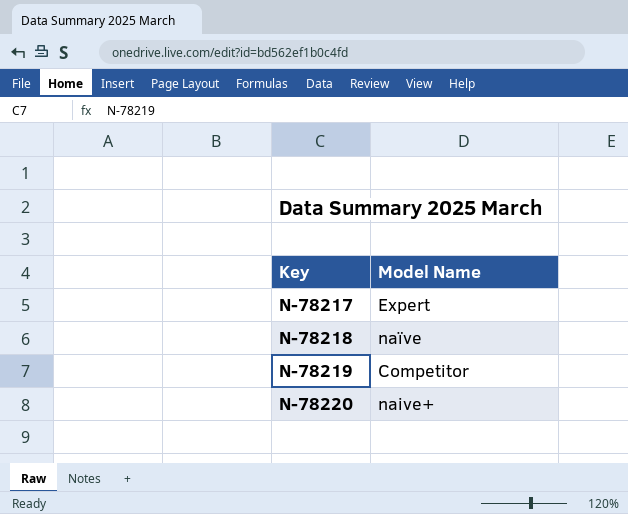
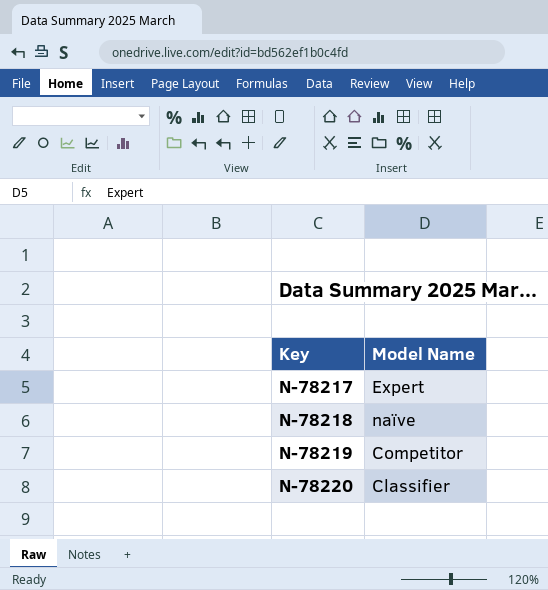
N-78220 | Model Name: naive+ -> Classifier

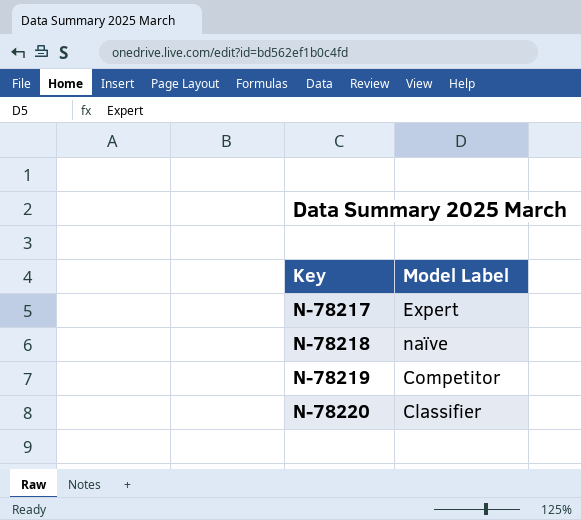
column name: Model Name -> Model Label

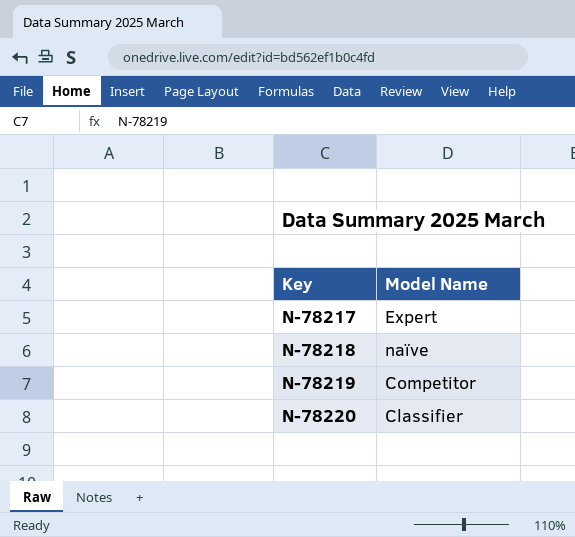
column name: Model Label -> Model Name

